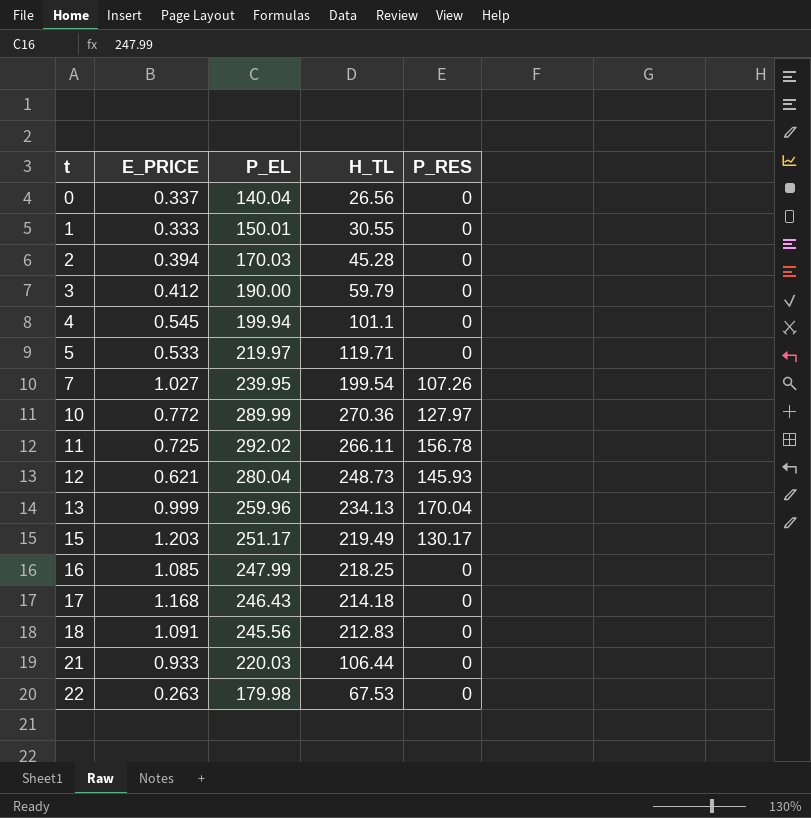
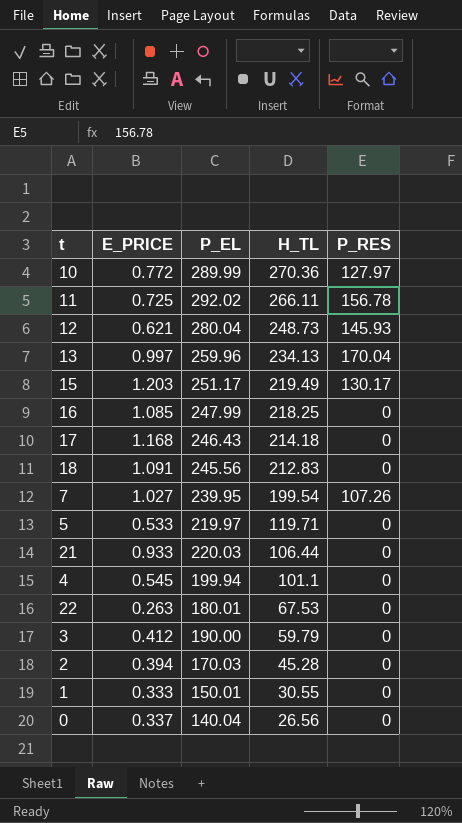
row order: t ascending -> H_TL descending
13 | E_PRICE: 0.999 -> 0.997
22 | P_EL: 179.98 -> 180.01

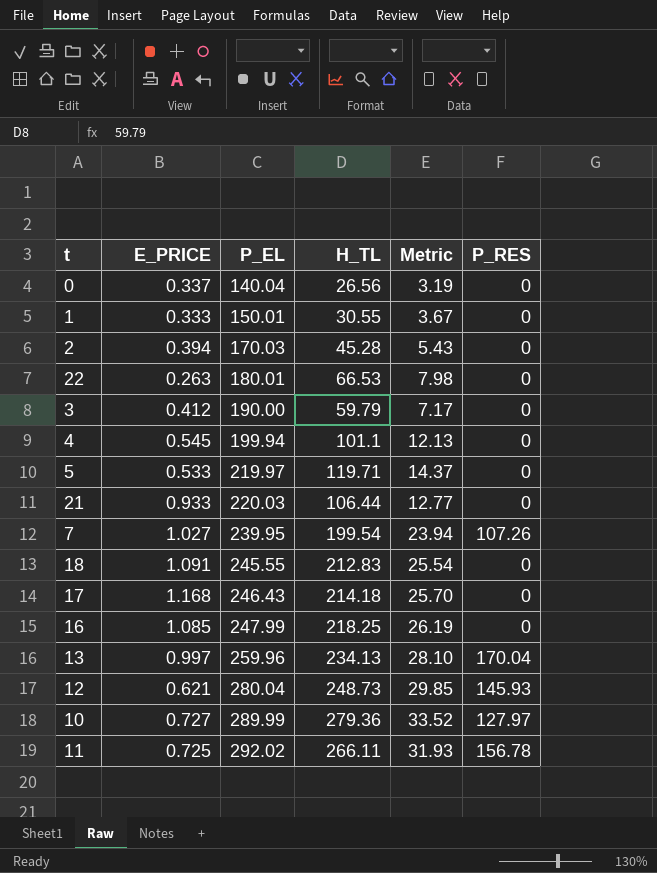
row order: H_TL descending -> P_EL ascending
column Metric | formula: none -> [H_TL] * 0.12
row 15: 1.203 | 251.17 | 219.49 | 130.17 -> none
22 | H_TL: 67.53 -> 66.53
18 | P_EL: 245.56 -> 245.55
10 | E_PRICE: 0.772 -> 0.727
10 | H_TL: 270.36 -> 279.36

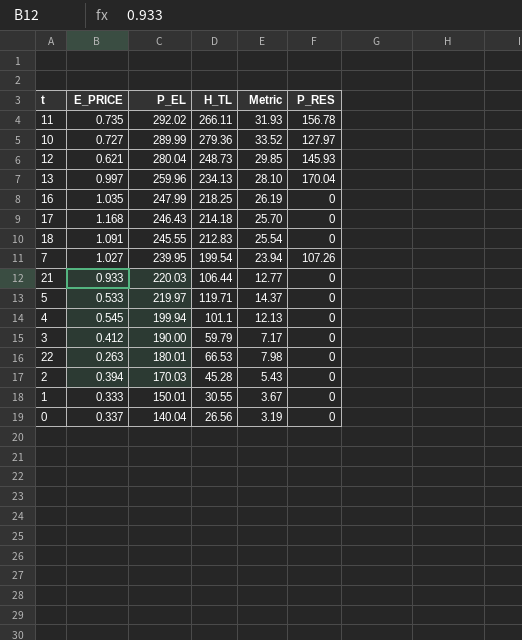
row order: P_EL ascending -> P_EL descending
11 | E_PRICE: 0.725 -> 0.735
16 | E_PRICE: 1.085 -> 1.035

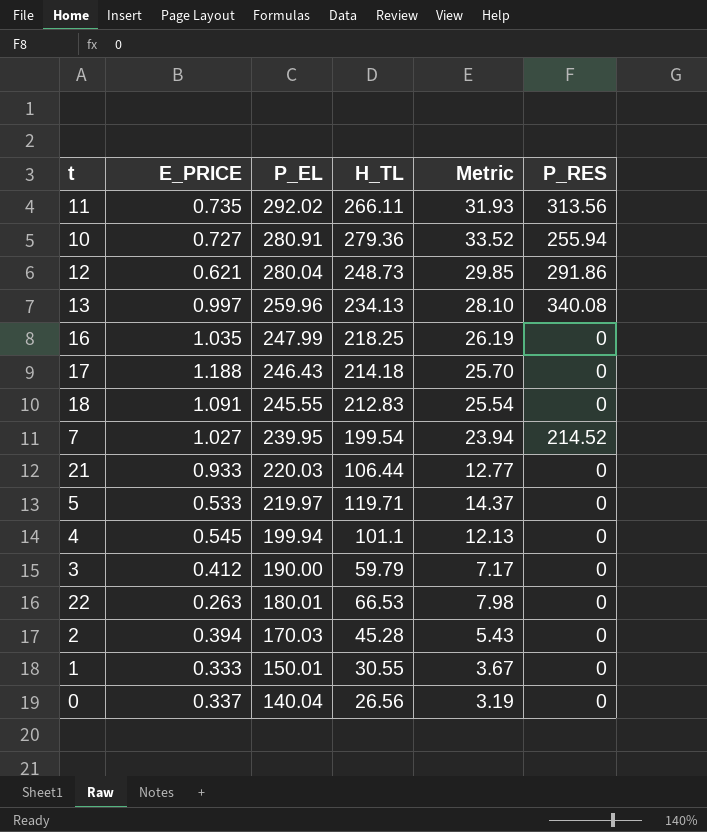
11 | P_RES: 156.78 -> 313.56
10 | P_EL: 289.99 -> 280.91
10 | P_RES: 127.97 -> 255.94
12 | P_RES: 145.93 -> 291.86
13 | P_RES: 170.04 -> 340.08
17 | E_PRICE: 1.168 -> 1.188
7 | P_RES: 107.26 -> 214.52

